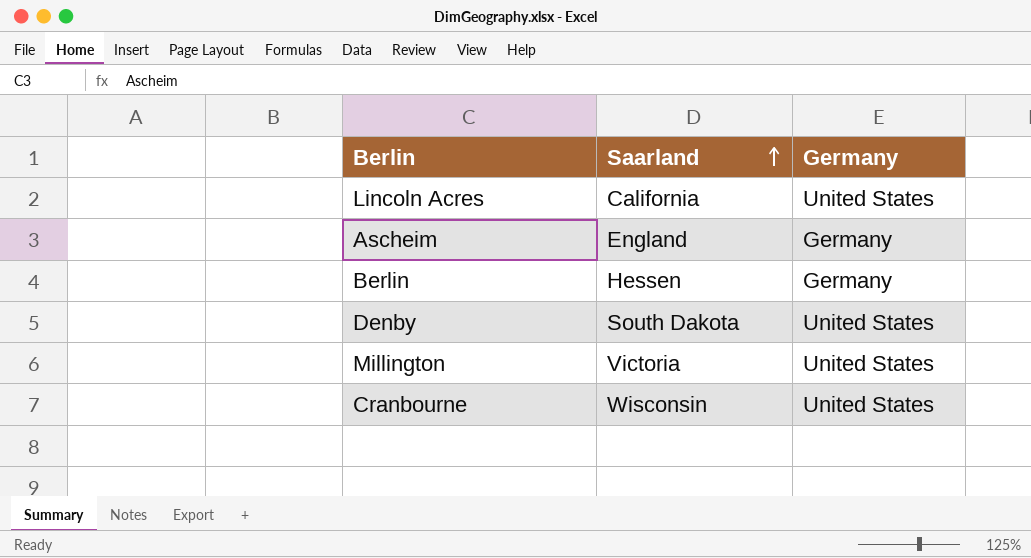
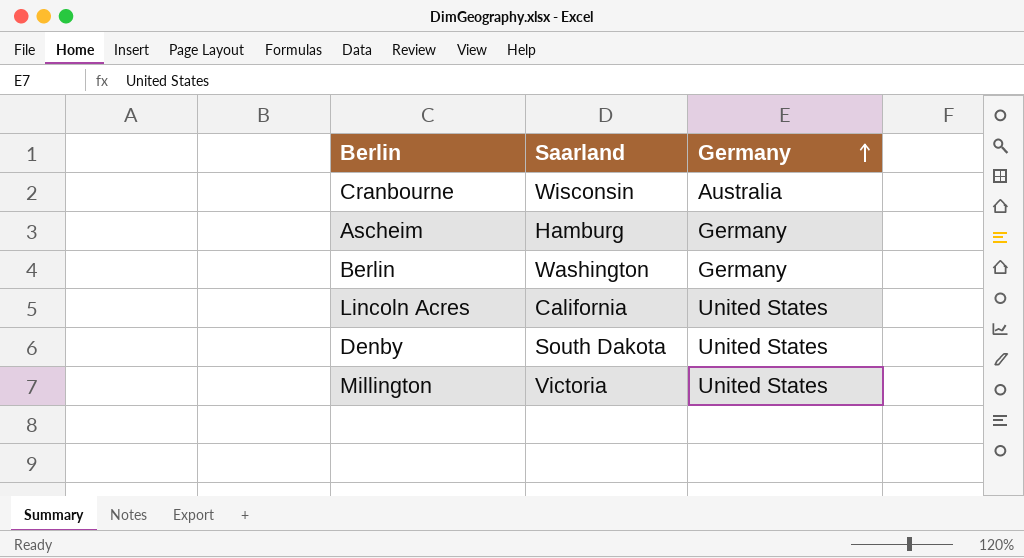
row order: Saarland ascending -> Germany ascending
Cranbourne | Germany: United States -> Australia
Ascheim | Saarland: England -> Hamburg
Berlin | Saarland: Hessen -> Washington

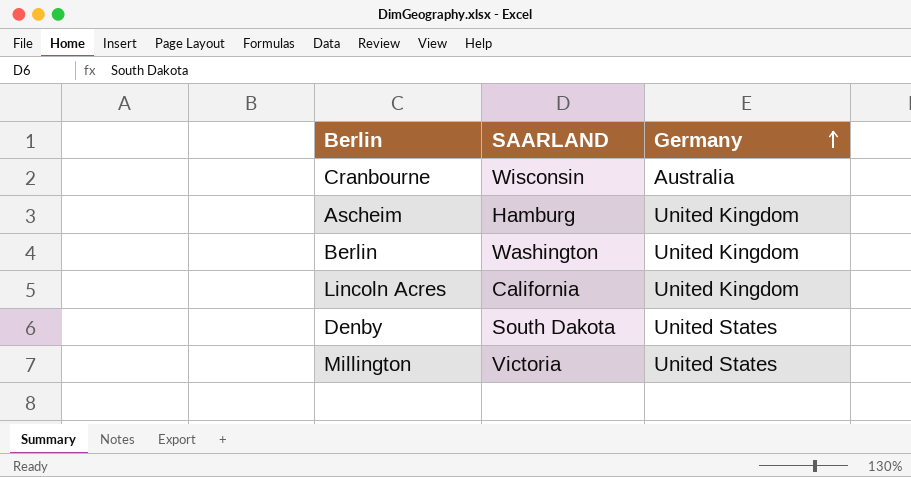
column name: Saarland -> SAARLAND
Ascheim | Germany: Germany -> United Kingdom
Berlin | Germany: Germany -> United Kingdom
Lincoln Acres | Germany: United States -> United Kingdom

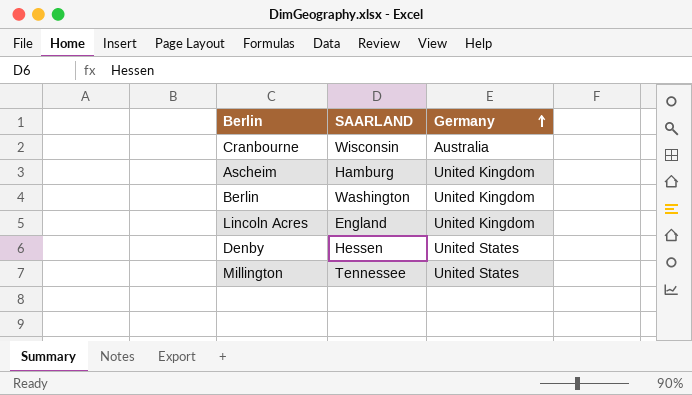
Lincoln Acres | SAARLAND: California -> England
Denby | SAARLAND: South Dakota -> Hessen
Millington | SAARLAND: Victoria -> Tennessee

